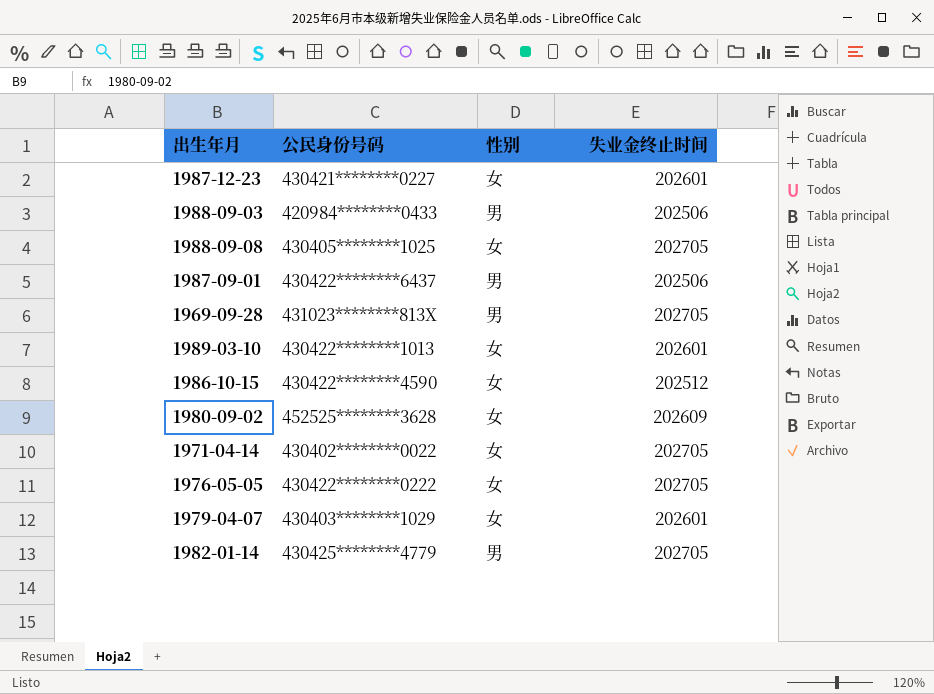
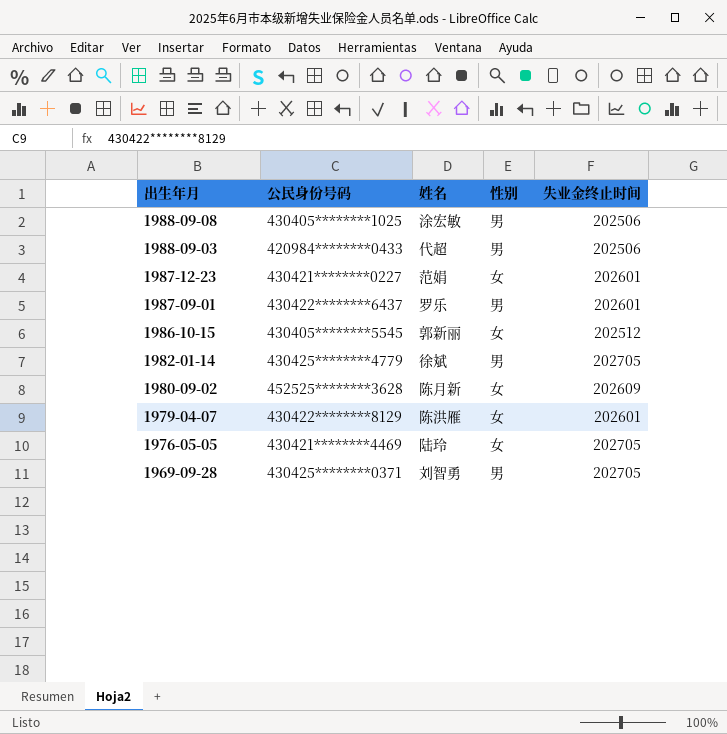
row order: none -> 出生年月 descending
column 姓名 | position: none -> 3
row 1989-03-10: 430422********1013 | 女 | 202601 -> none
row 1971-04-14: 430402********0022 | 女 | 202705 -> none
1988-09-08 | 性别: 女 -> 男
1988-09-08 | 失业金终止时间: 202705 -> 202506
1987-09-01 | 失业金终止时间: 202506 -> 202601
1986-10-15 | 公民身份号码: 430422********4590 -> 430405********5545
1979-04-07 | 公民身份号码: 430403********1029 -> 430422********8129
1976-05-05 | 公民身份号码: 430422********0222 -> 430421********4469
1969-09-28 | 公民身份号码: 431023********813X -> 430425********0371

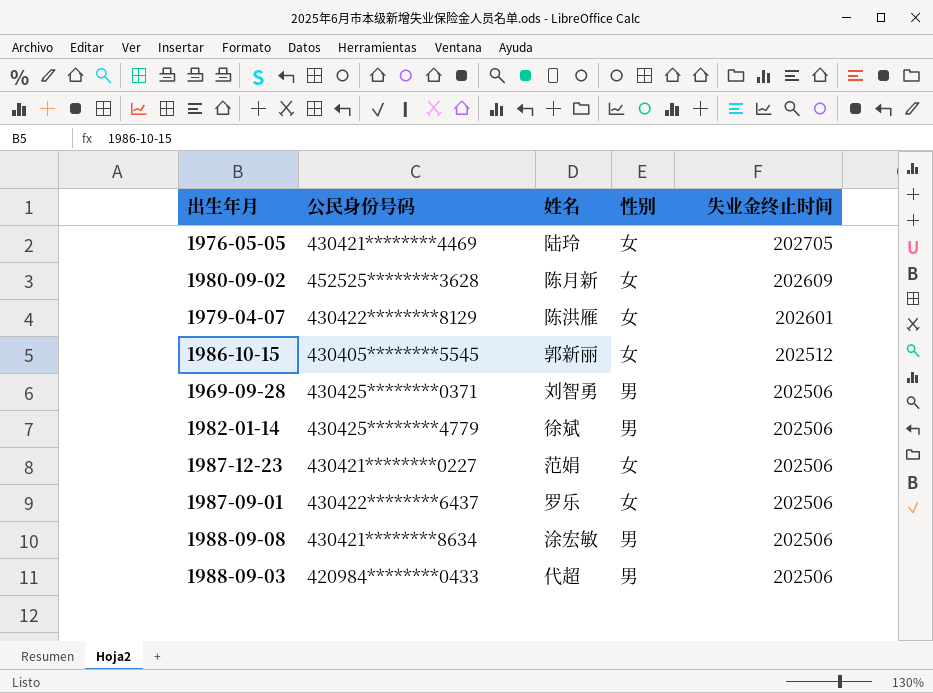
row order: 出生年月 descending -> 失业金终止时间 descending
1969-09-28 | 失业金终止时间: 202705 -> 202506
1982-01-14 | 失业金终止时间: 202705 -> 202506
1987-12-23 | 失业金终止时间: 202601 -> 202506
1987-09-01 | 性别: 男 -> 女
1987-09-01 | 失业金终止时间: 202601 -> 202506
1988-09-08 | 公民身份号码: 430405********1025 -> 430421********8634

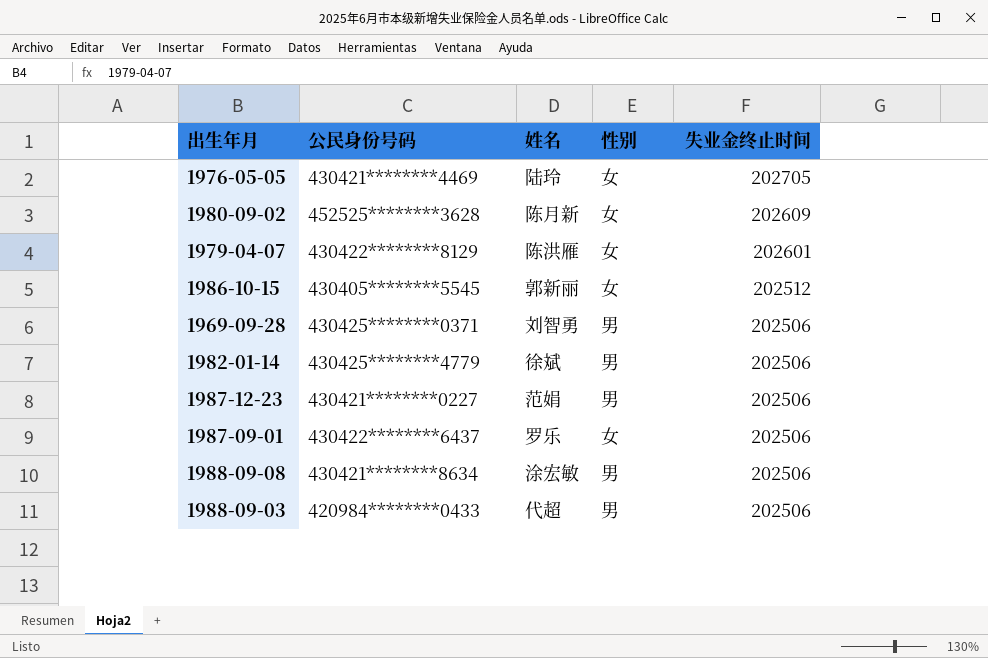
1987-12-23 | 性别: 女 -> 男

